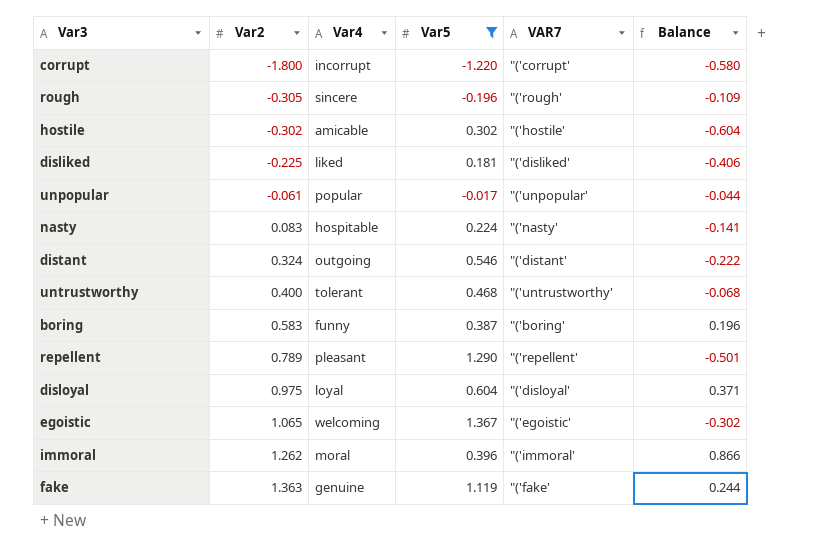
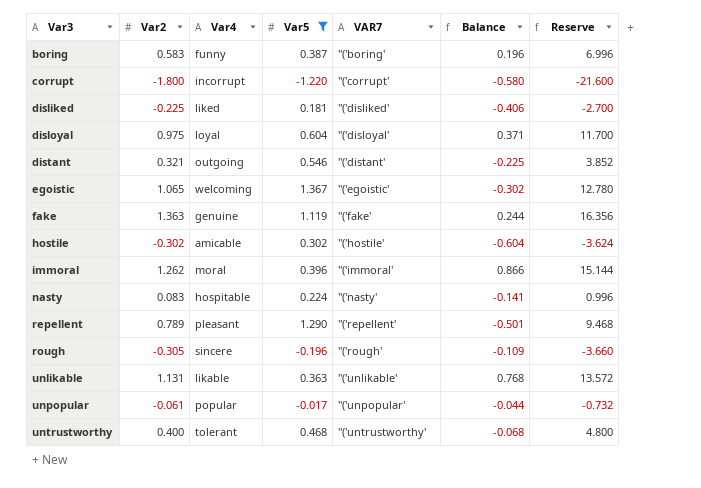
row order: Var2 ascending -> Var3 ascending
column Reserve | formula: none -> [Var2] * 12
distant | Var2: 0.324 -> 0.321
distant | Balance: -0.222 -> -0.225
row unlikable: none -> 1.131 | likable | 0.363 | "('unlikable' | 0.768 | 13.572

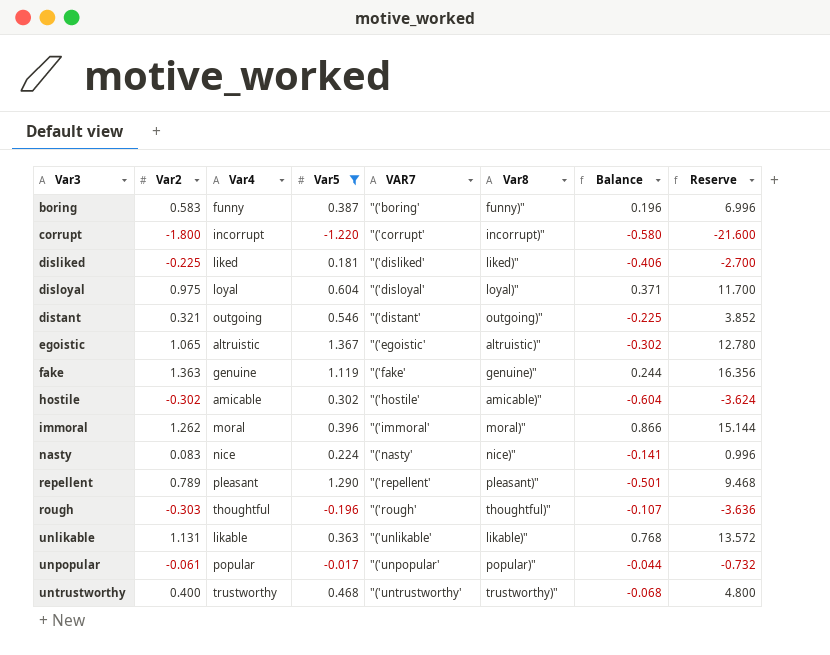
column Var8 | position: none -> 6
egoistic | Var4: welcoming -> altruistic
nasty | Var4: hospitable -> nice
rough | Var2: -0.305 -> -0.303
rough | Var4: sincere -> thoughtful
rough | Balance: -0.109 -> -0.107
rough | Reserve: -3.660 -> -3.636
untrustworthy | Var4: tolerant -> trustworthy

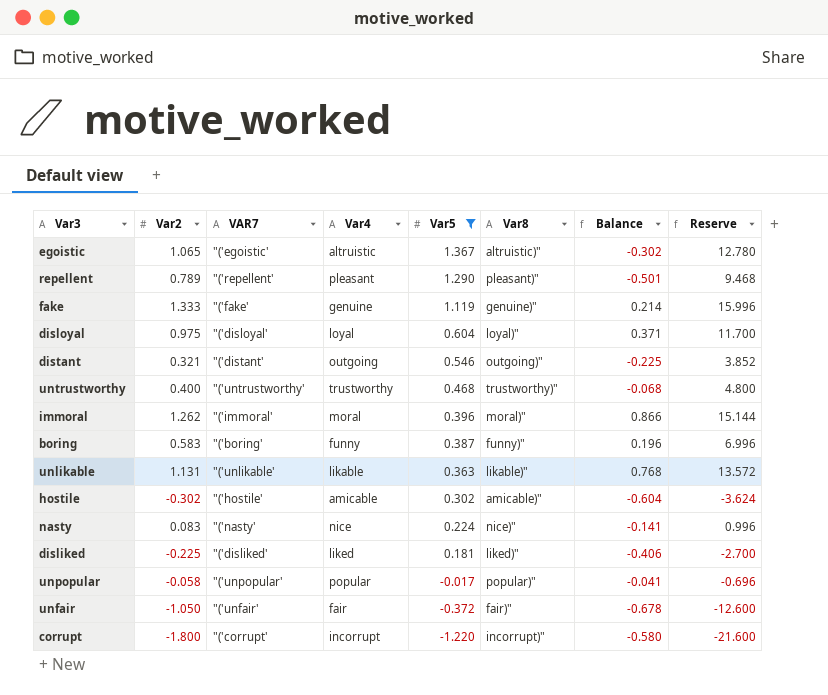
row order: Var3 ascending -> Var5 descending
column VAR7 | position: 5 -> 3
row rough: -0.303 | thoughtful | -0.196 | "('rough' | thoughtful)" | -0.107 | -3.636 -> none
fake | Var2: 1.363 -> 1.333
fake | Balance: 0.244 -> 0.214
fake | Reserve: 16.356 -> 15.996
unpopular | Var2: -0.061 -> -0.058
unpopular | Balance: -0.044 -> -0.041
unpopular | Reserve: -0.732 -> -0.696
row unfair: none -> -1.050 | "('unfair' | fair | -0.372 | fair)" | -0.678 | -12.600

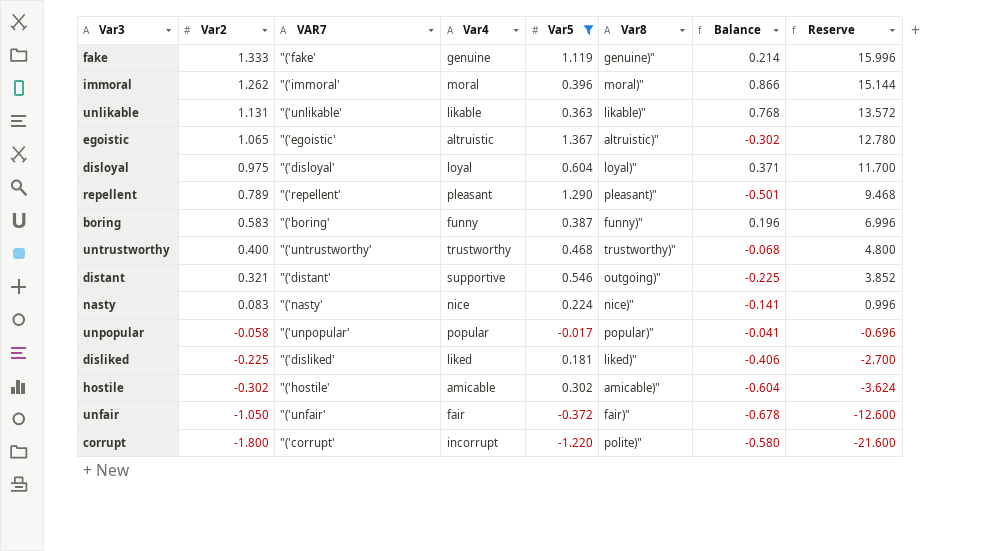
row order: Var5 descending -> Var2 descending
distant | Var4: outgoing -> supportive
corrupt | Var8: incorrupt)" -> polite)"

